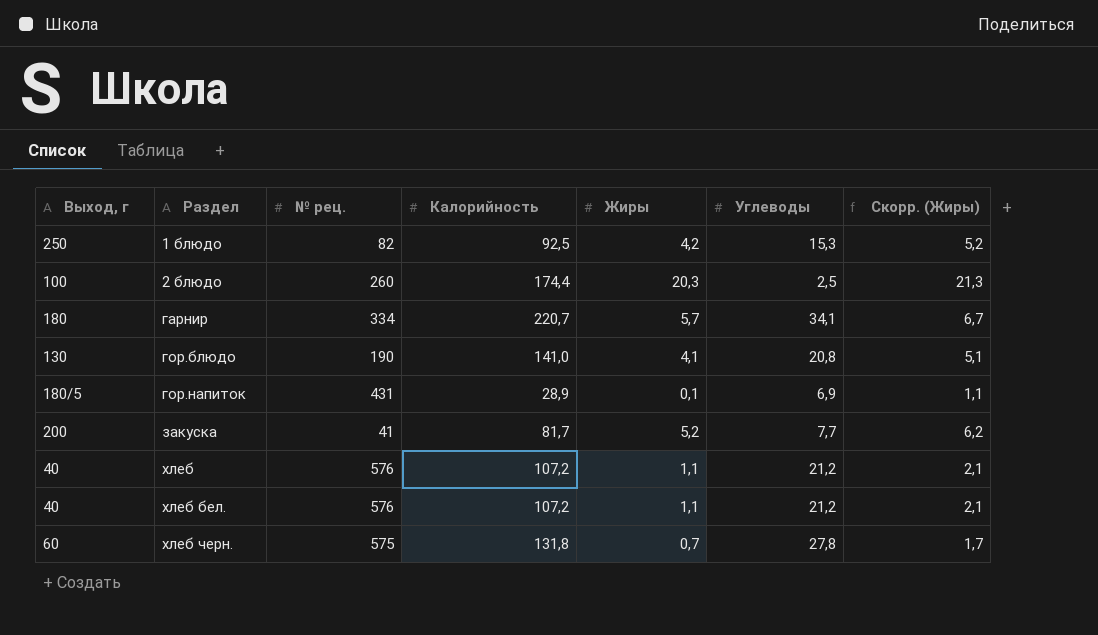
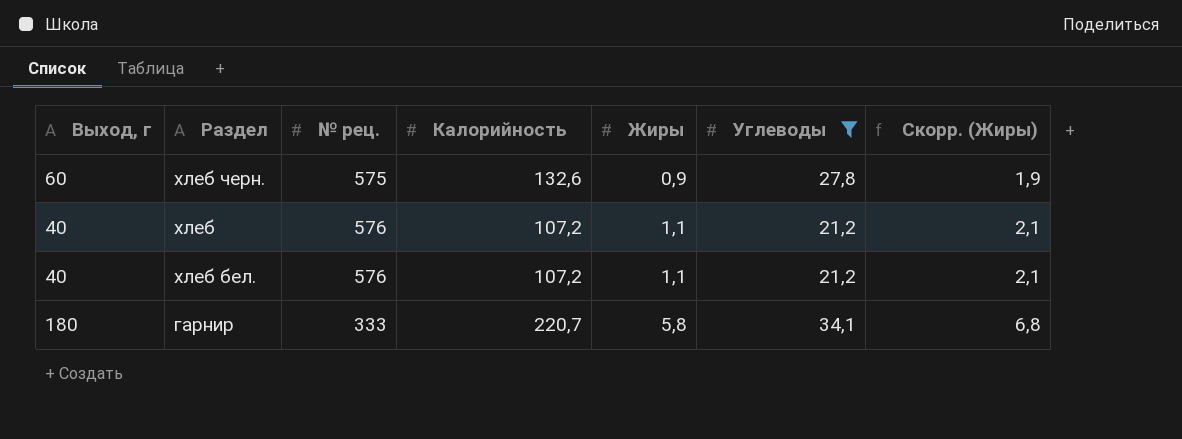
filter: none -> Углеводы >= 21,2
row order: Раздел ascending -> Жиры ascending
хлеб черн. | Калорийность: 131,8 -> 132,6
хлеб черн. | Жиры: 0,7 -> 0,9
хлеб черн. | Скорр. (Жиры): 1,7 -> 1,9
гарнир | № рец.: 334 -> 333
гарнир | Жиры: 5,7 -> 5,8
гарнир | Скорр. (Жиры): 6,7 -> 6,8

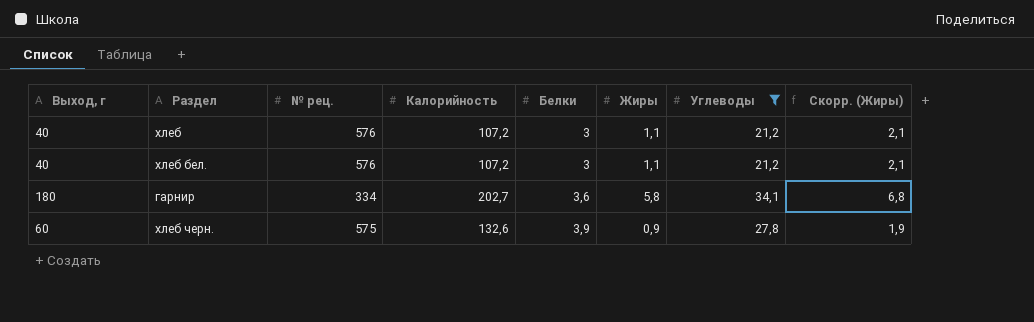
row order: Жиры ascending -> Белки ascending
column Белки | position: none -> 5
гарнир | № рец.: 333 -> 334
гарнир | Калорийность: 220,7 -> 202,7

